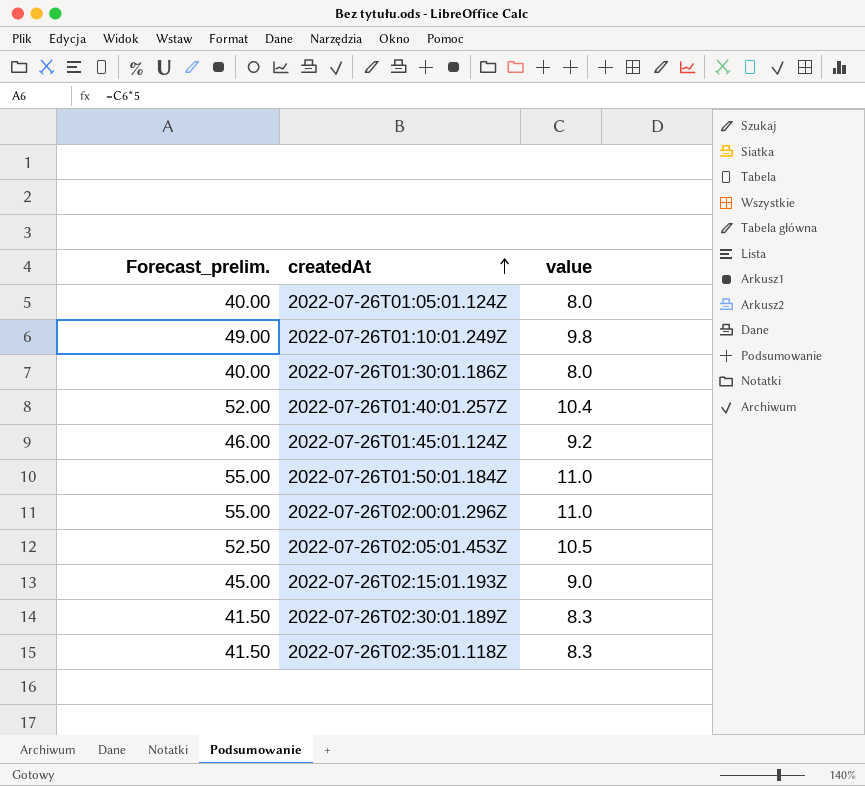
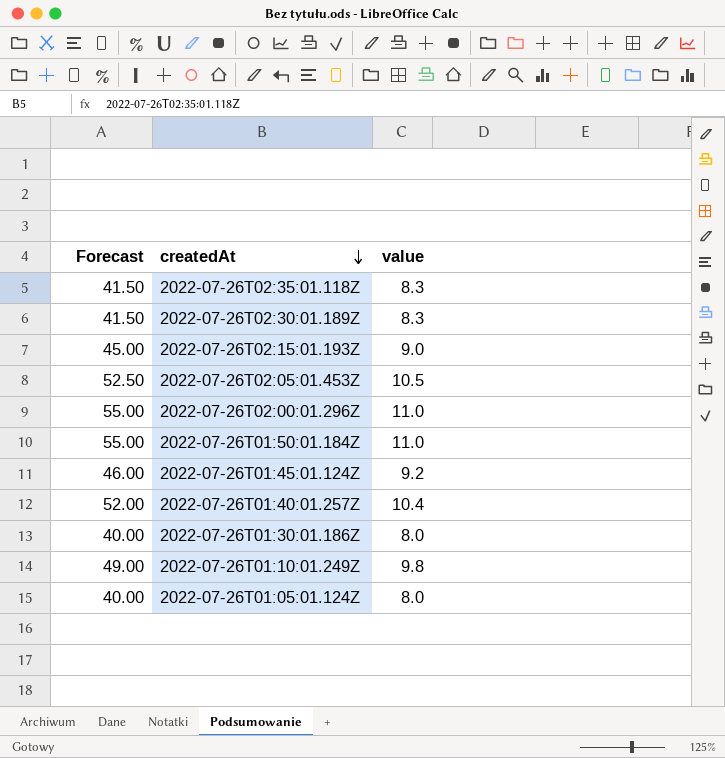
row order: createdAt ascending -> createdAt descending
column name: Forecast_prelim. -> Forecast

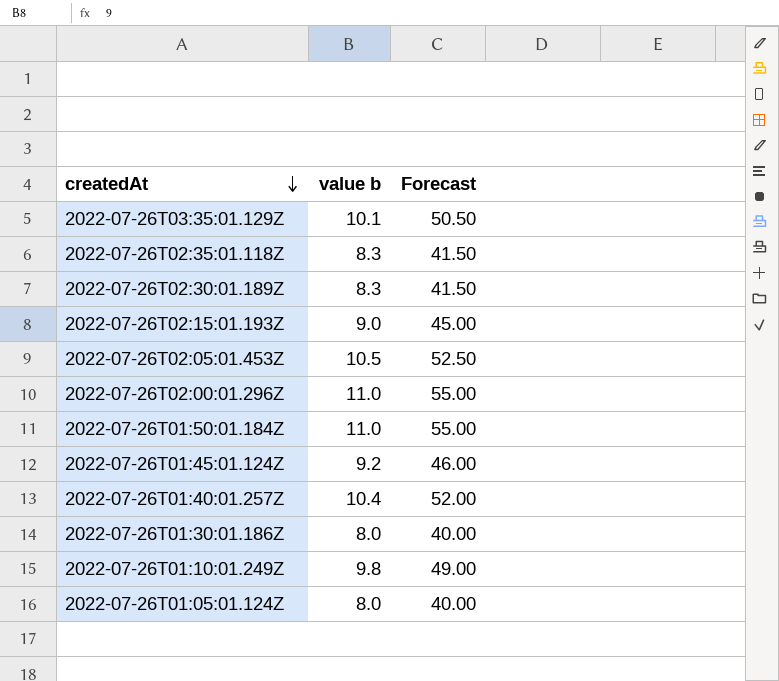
column name: value -> value b
column Forecast | position: 1 -> 3
row 2022-07-26T03:35:01.129Z: none -> 10.1 | 50.50

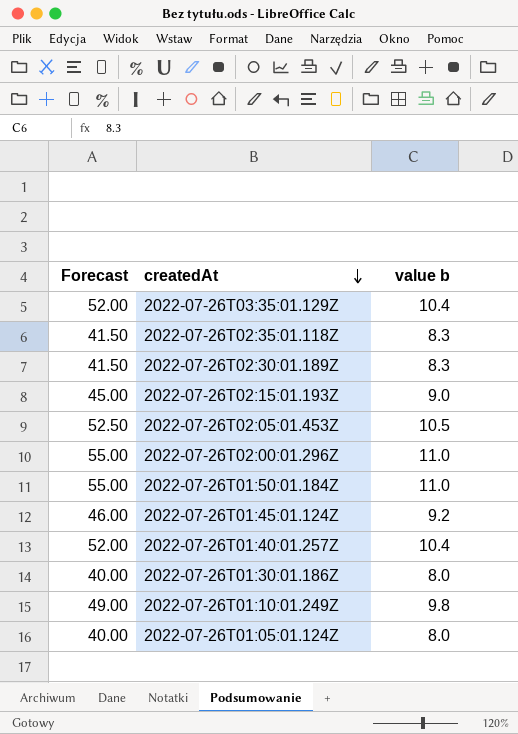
column Forecast | position: 3 -> 1
2022-07-26T03:35:01.129Z | Forecast: 50.50 -> 52.00
2022-07-26T03:35:01.129Z | value b: 10.1 -> 10.4

